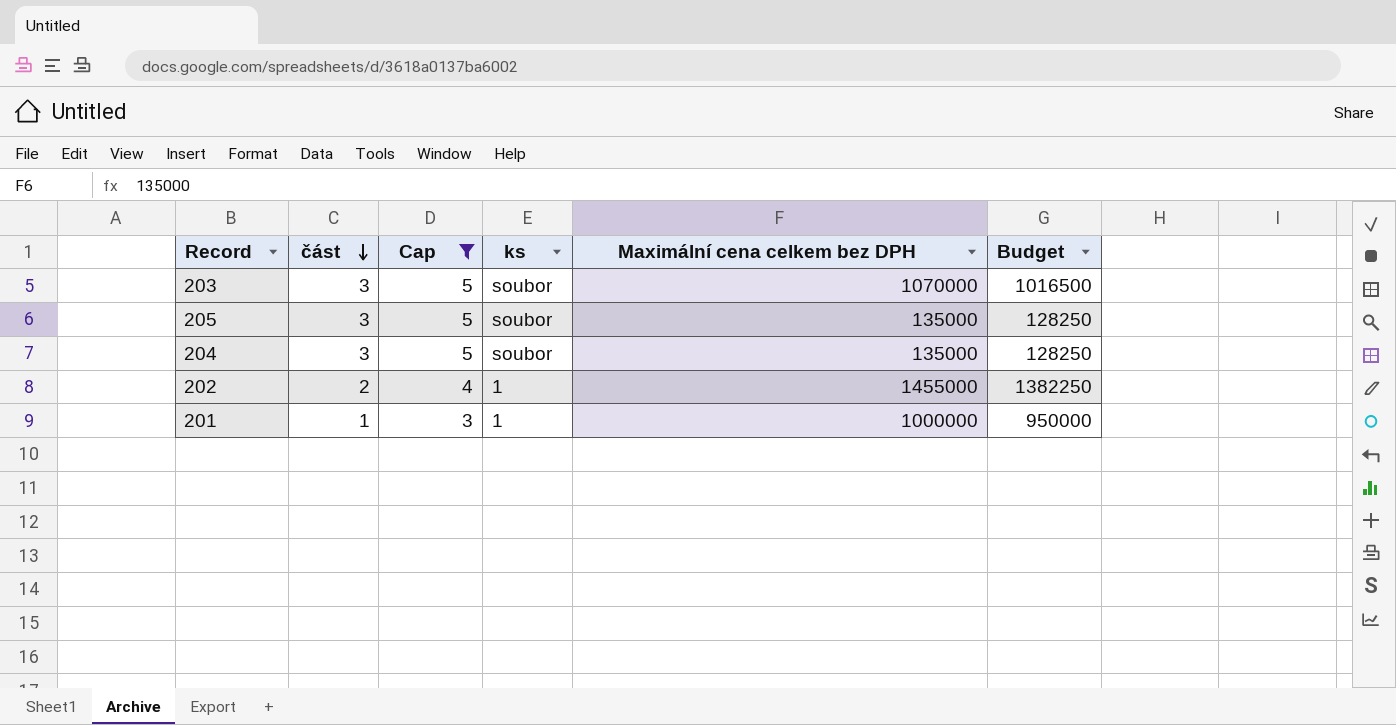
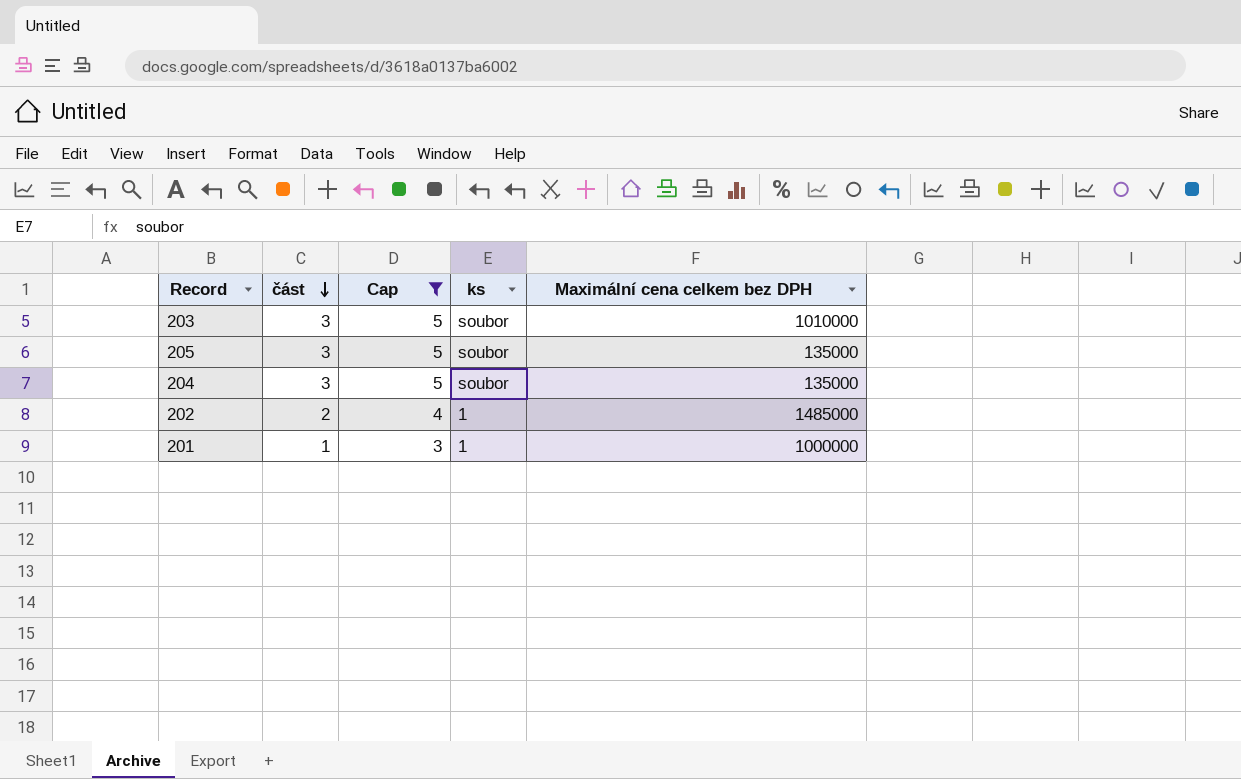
column Budget | formula: [Maximální cena celkem bez DPH] * 0.95 -> none
203 | Maximální cena celkem bez DPH: 1070000 -> 1010000
202 | Maximální cena celkem bez DPH: 1455000 -> 1485000

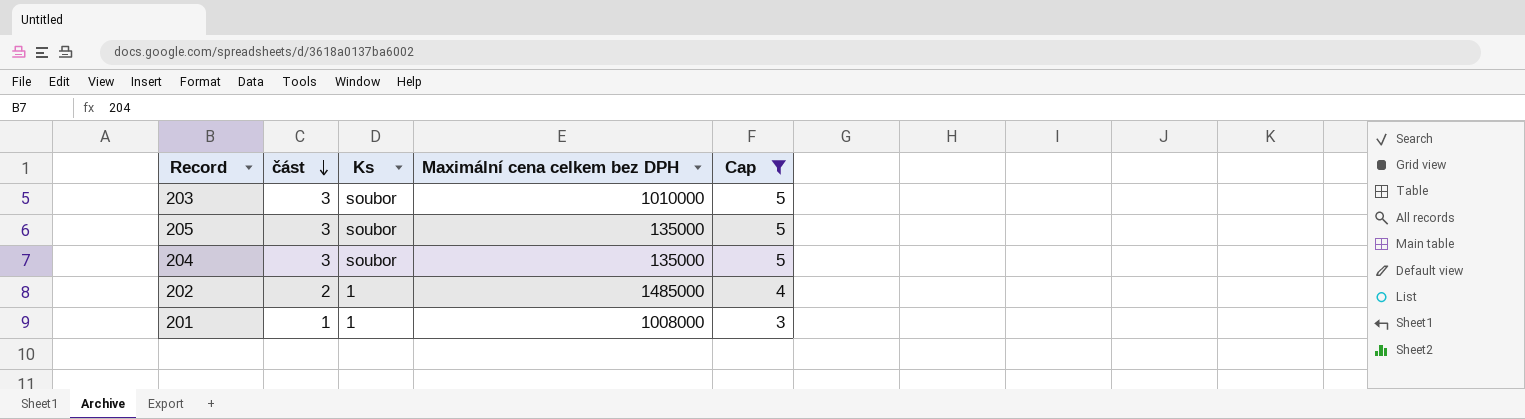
column name: ks -> Ks
column Cap | position: 3 -> 5
201 | Maximální cena celkem bez DPH: 1000000 -> 1008000

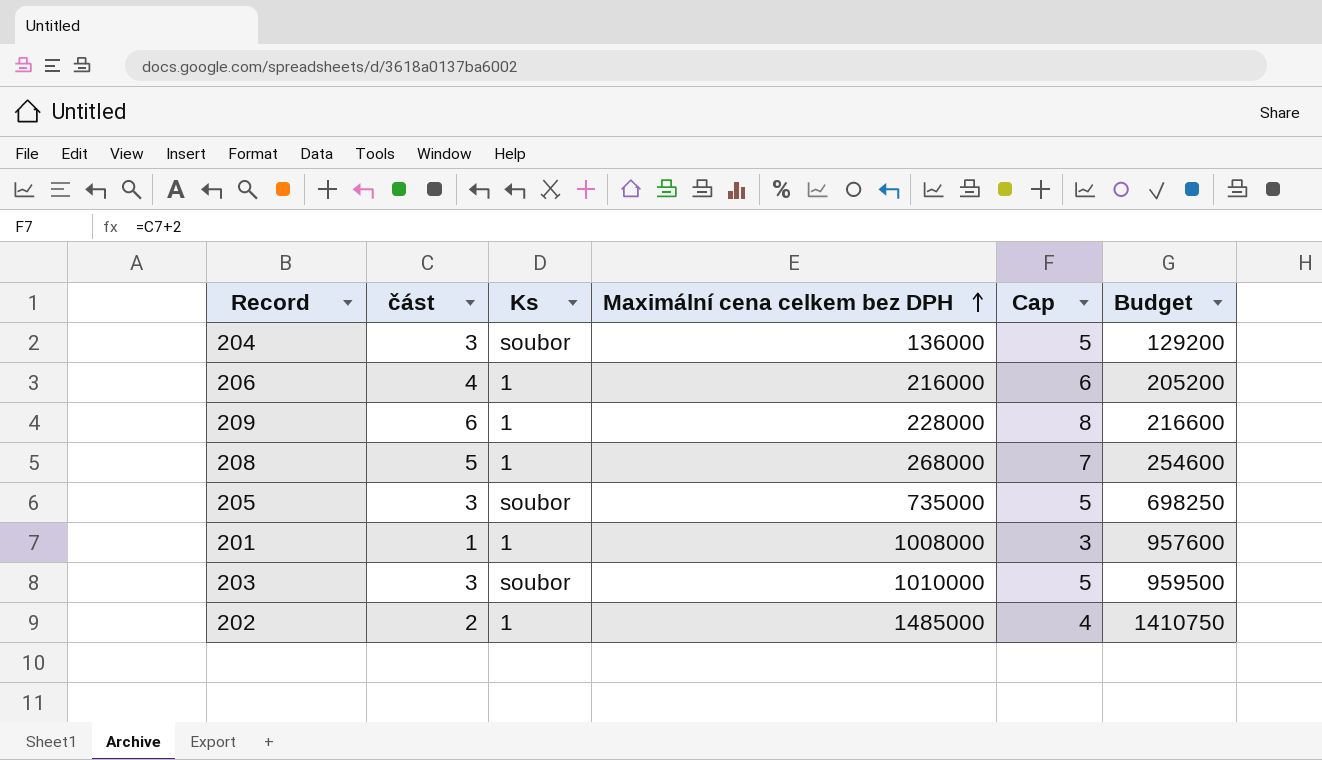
filter: Cap <= 5 -> none
row order: část descending -> Maximální cena celkem bez DPH ascending
column Budget | formula: none -> [Maximální cena celkem bez DPH] * 0.95
204 | Maximální cena celkem bez DPH: 135000 -> 136000
205 | Maximální cena celkem bez DPH: 135000 -> 735000

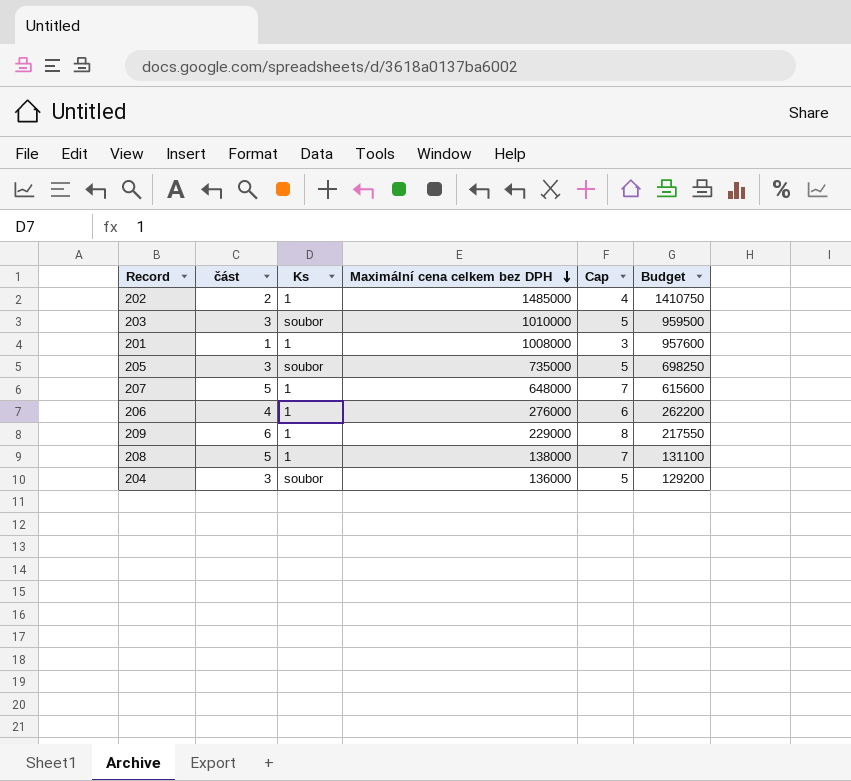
row order: Maximální cena celkem bez DPH ascending -> Maximální cena celkem bez DPH descending
row 207: none -> 5 | 1 | 648000 | 7 | 615600
206 | Maximální cena celkem bez DPH: 216000 -> 276000
206 | Budget: 205200 -> 262200
209 | Maximální cena celkem bez DPH: 228000 -> 229000
209 | Budget: 216600 -> 217550
208 | Maximální cena celkem bez DPH: 268000 -> 138000
208 | Budget: 254600 -> 131100

